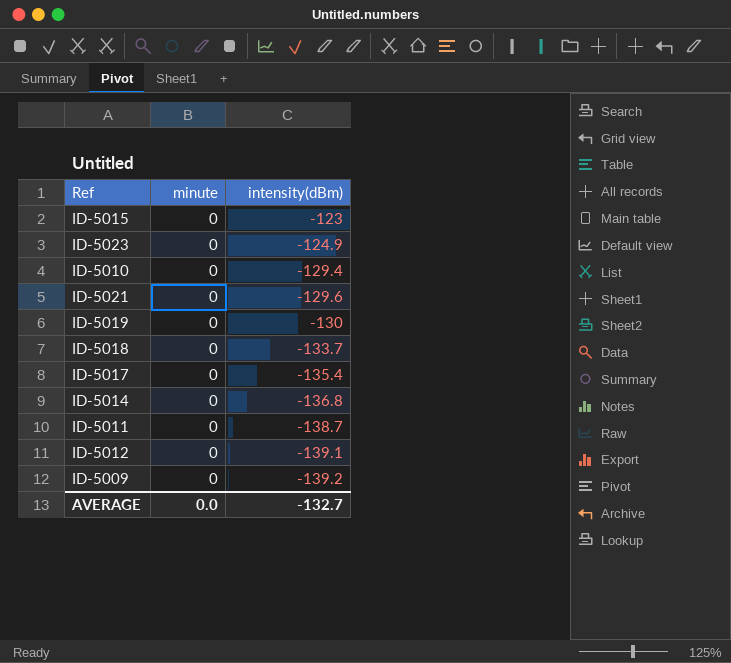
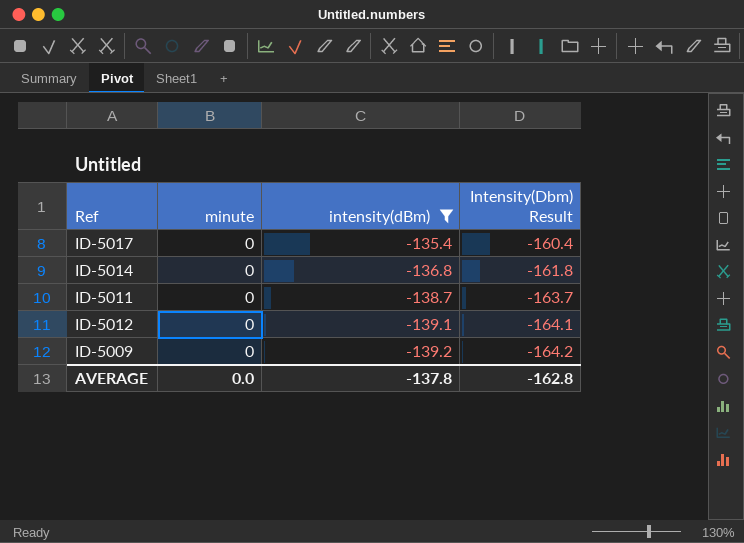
filter: none -> intensity(dBm) <= -135.4
column Intensity(Dbm) Result | formula: none -> [intensity(dBm)] - 25
AVERAGE | intensity(dBm): -132.7 -> -137.8

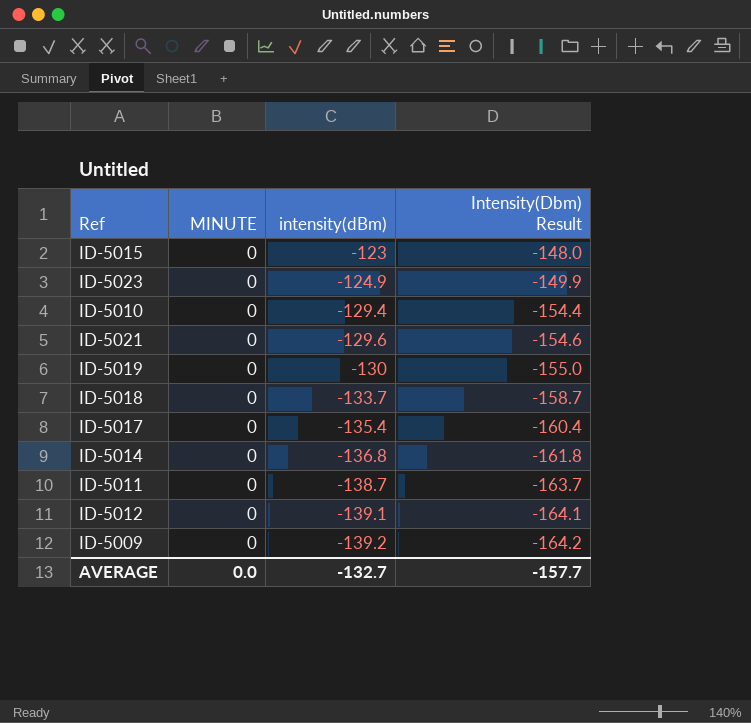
filter: intensity(dBm) <= -135.4 -> none
column name: minute -> MINUTE
AVERAGE | intensity(dBm): -137.8 -> -132.7
AVERAGE | Intensity(Dbm) Result: -162.8 -> -157.7

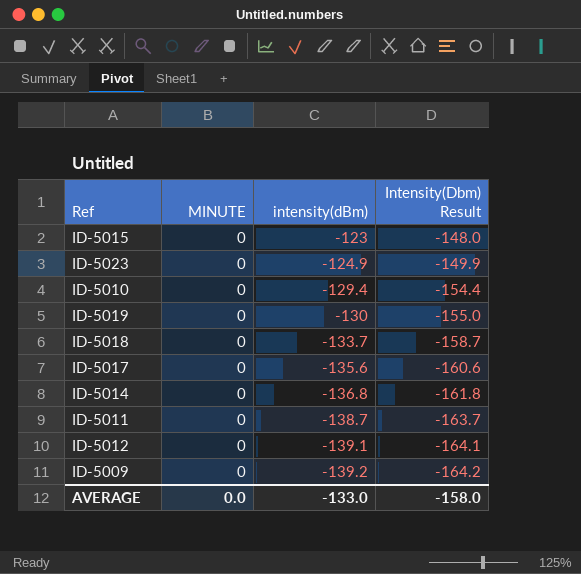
row ID-5021: 0 | -129.6 | -154.6 -> none
ID-5017 | intensity(dBm): -135.4 -> -135.6
ID-5017 | Intensity(Dbm) Result: -160.4 -> -160.6
AVERAGE | intensity(dBm): -132.7 -> -133.0
AVERAGE | Intensity(Dbm) Result: -157.7 -> -158.0

